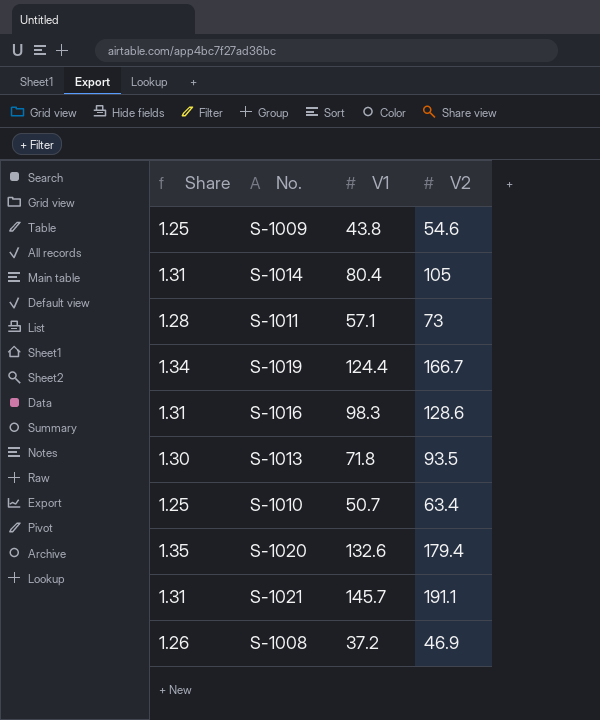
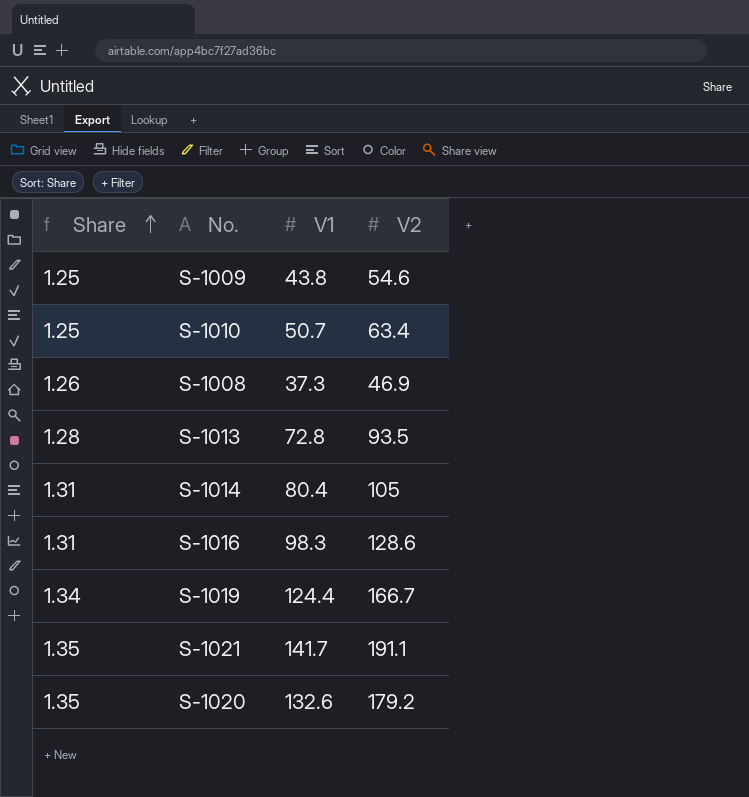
row order: none -> Share ascending
row S-1011: 1.28 | 57.1 | 73 -> none
S-1008 | V1: 37.2 -> 37.3
S-1013 | Share: 1.30 -> 1.28
S-1013 | V1: 71.8 -> 72.8
S-1021 | Share: 1.31 -> 1.35
S-1021 | V1: 145.7 -> 141.7
S-1020 | V2: 179.4 -> 179.2

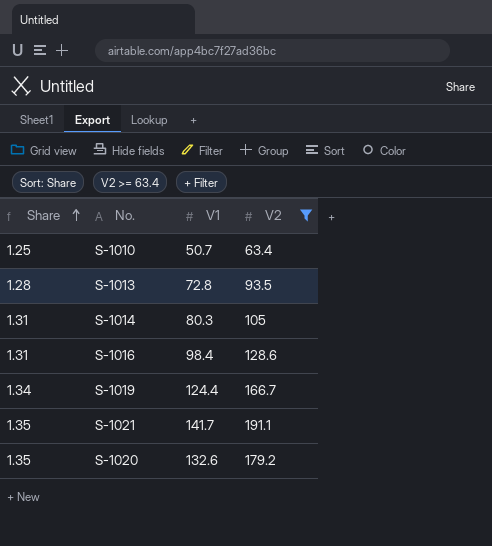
filter: none -> V2 >= 63.4
S-1014 | V1: 80.4 -> 80.3
S-1016 | V1: 98.3 -> 98.4

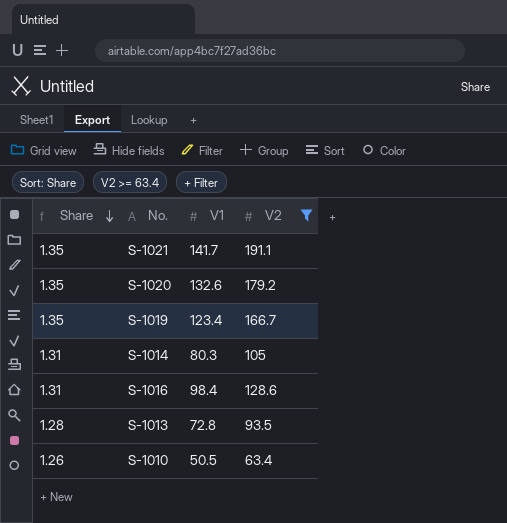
row order: Share ascending -> Share descending
S-1019 | Share: 1.34 -> 1.35
S-1019 | V1: 124.4 -> 123.4
S-1010 | Share: 1.25 -> 1.26
S-1010 | V1: 50.7 -> 50.5

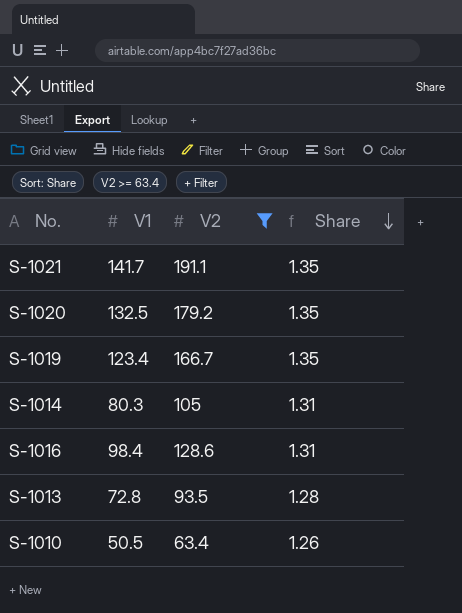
column Share | position: 1 -> 4
S-1020 | V1: 132.6 -> 132.5

